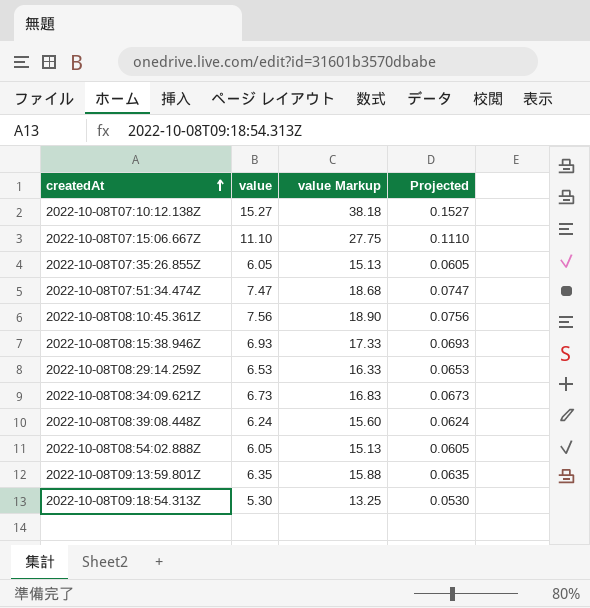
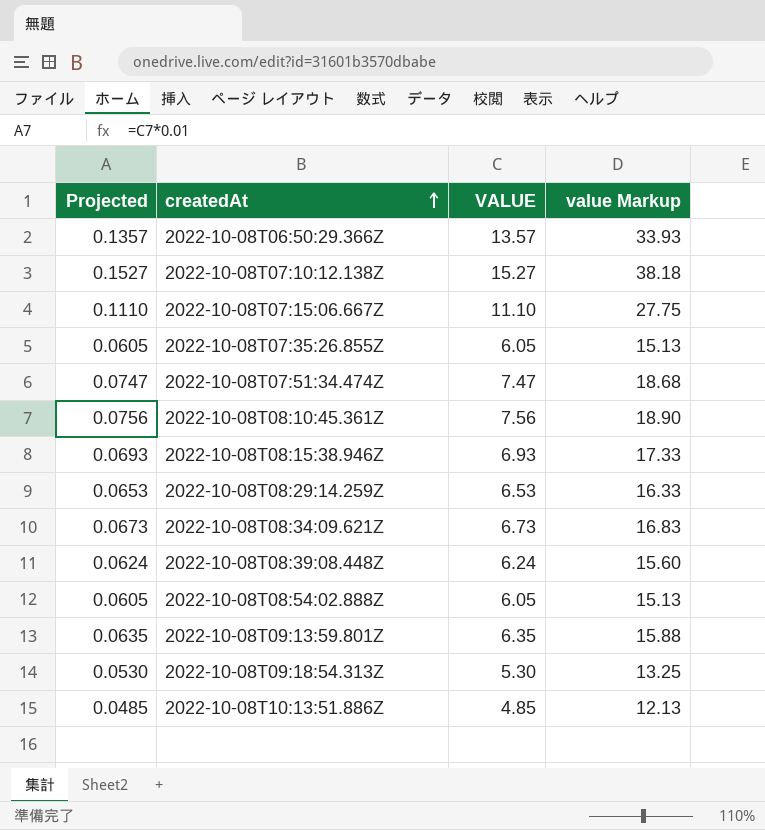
column Projected | position: 4 -> 1
column name: value -> VALUE
row 2022-10-08T06:50:29.366Z: none -> 0.1357 | 13.57 | 33.93
row 2022-10-08T10:13:51.886Z: none -> 0.0485 | 4.85 | 12.13

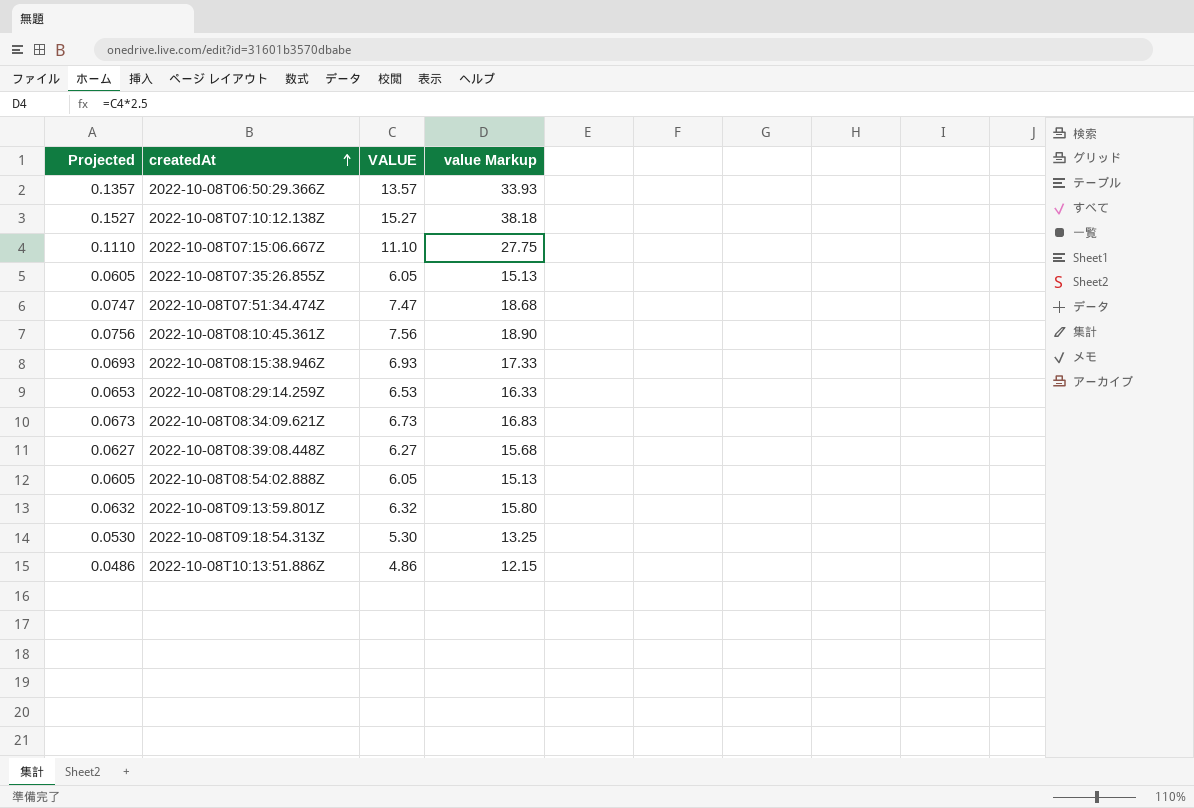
2022-10-08T08:39:08.448Z | Projected: 0.0624 -> 0.0627
2022-10-08T08:39:08.448Z | VALUE: 6.24 -> 6.27
2022-10-08T08:39:08.448Z | value Markup: 15.60 -> 15.68
2022-10-08T09:13:59.801Z | Projected: 0.0635 -> 0.0632
2022-10-08T09:13:59.801Z | VALUE: 6.35 -> 6.32
2022-10-08T09:13:59.801Z | value Markup: 15.88 -> 15.80
2022-10-08T10:13:51.886Z | Projected: 0.0485 -> 0.0486
2022-10-08T10:13:51.886Z | VALUE: 4.85 -> 4.86
2022-10-08T10:13:51.886Z | value Markup: 12.13 -> 12.15

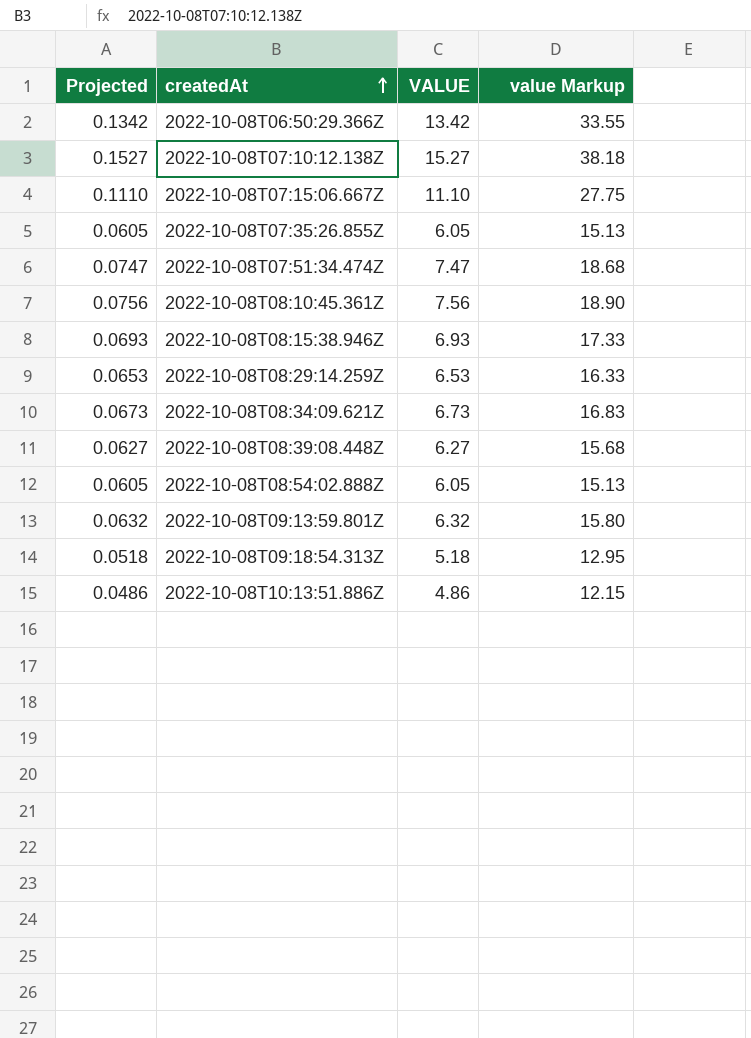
2022-10-08T06:50:29.366Z | Projected: 0.1357 -> 0.1342
2022-10-08T06:50:29.366Z | VALUE: 13.57 -> 13.42
2022-10-08T06:50:29.366Z | value Markup: 33.93 -> 33.55
2022-10-08T09:18:54.313Z | Projected: 0.0530 -> 0.0518
2022-10-08T09:18:54.313Z | VALUE: 5.30 -> 5.18
2022-10-08T09:18:54.313Z | value Markup: 13.25 -> 12.95

